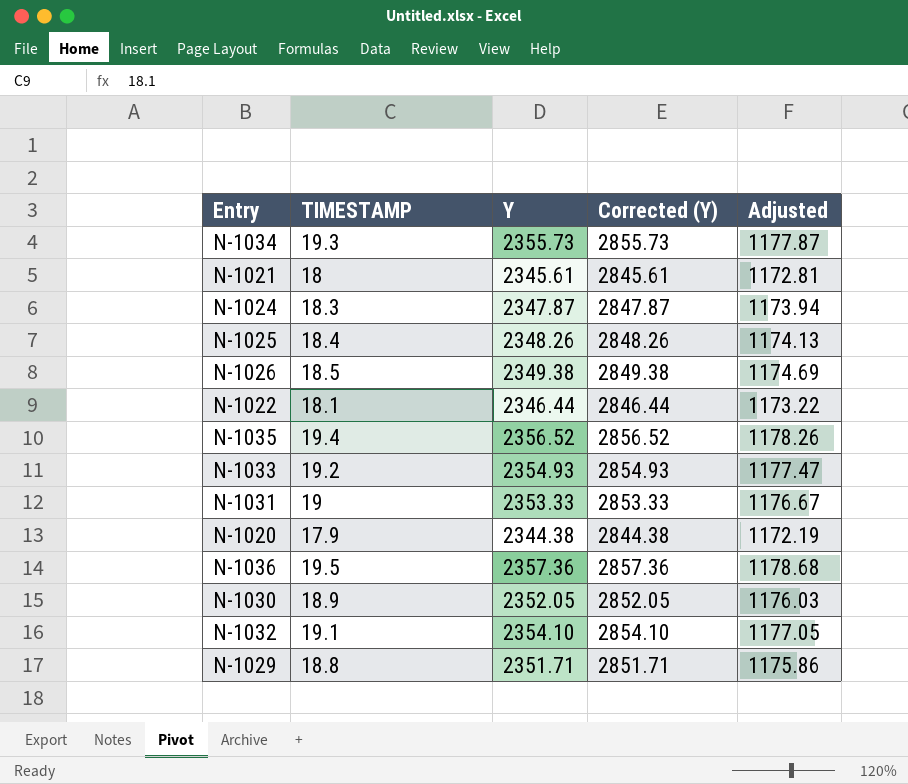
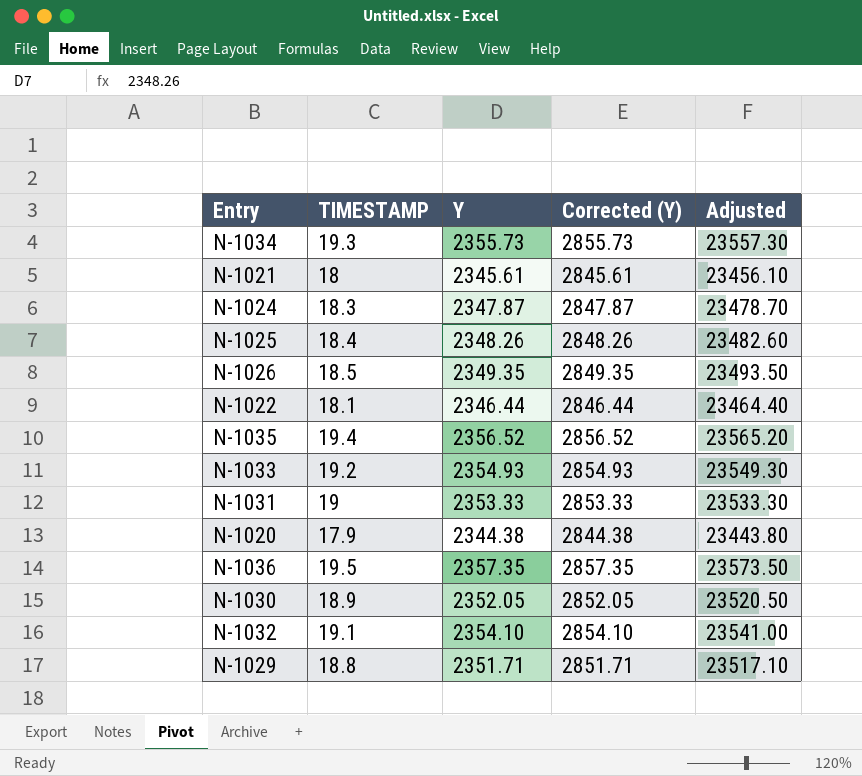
column Adjusted | formula: [Y] * 0.5 -> [Y] * 10
N-1026 | Y: 2349.38 -> 2349.35
N-1026 | Corrected (Y): 2849.38 -> 2849.35
N-1036 | Y: 2357.36 -> 2357.35
N-1036 | Corrected (Y): 2857.36 -> 2857.35

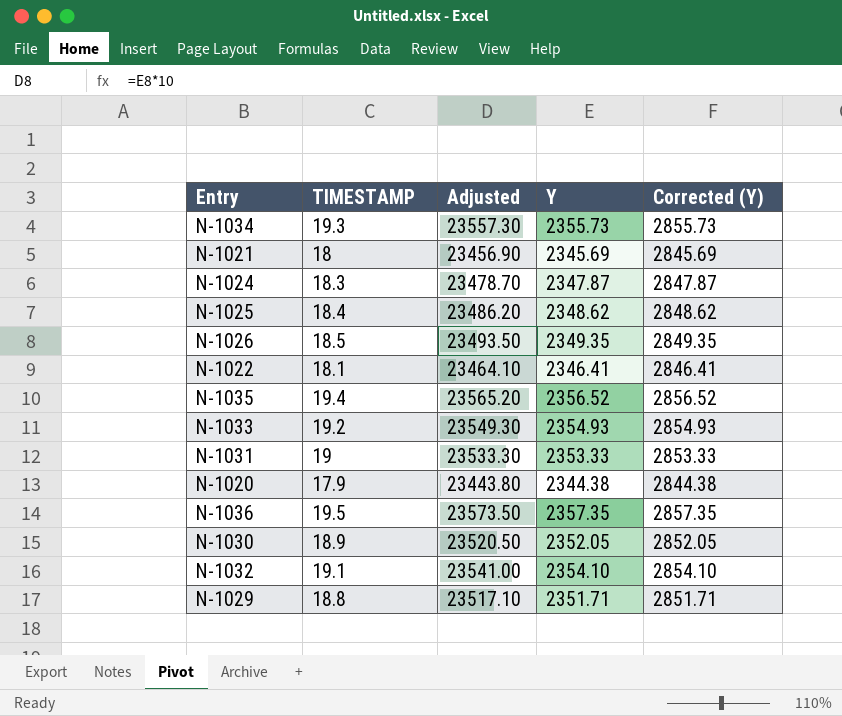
column Adjusted | position: 5 -> 3
N-1021 | Adjusted: 23456.10 -> 23456.90
N-1021 | Y: 2345.61 -> 2345.69
N-1021 | Corrected (Y): 2845.61 -> 2845.69
N-1025 | Adjusted: 23482.60 -> 23486.20
N-1025 | Y: 2348.26 -> 2348.62
N-1025 | Corrected (Y): 2848.26 -> 2848.62
N-1022 | Adjusted: 23464.40 -> 23464.10
N-1022 | Y: 2346.44 -> 2346.41
N-1022 | Corrected (Y): 2846.44 -> 2846.41

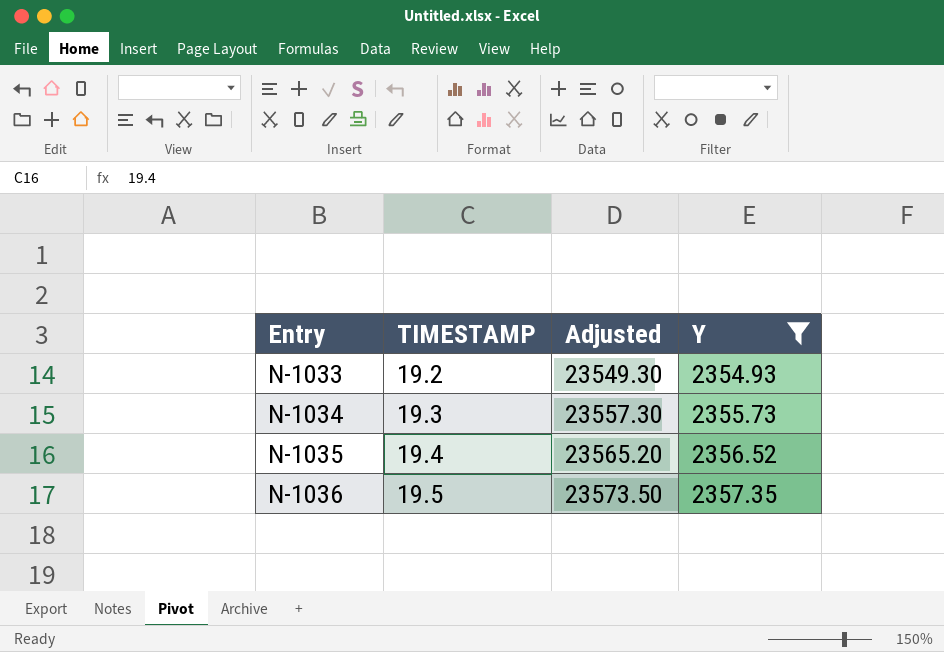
filter: none -> Y >= 2354.93
row order: none -> Entry ascending
column Corrected (Y) | formula: [Y] + 500 -> none

